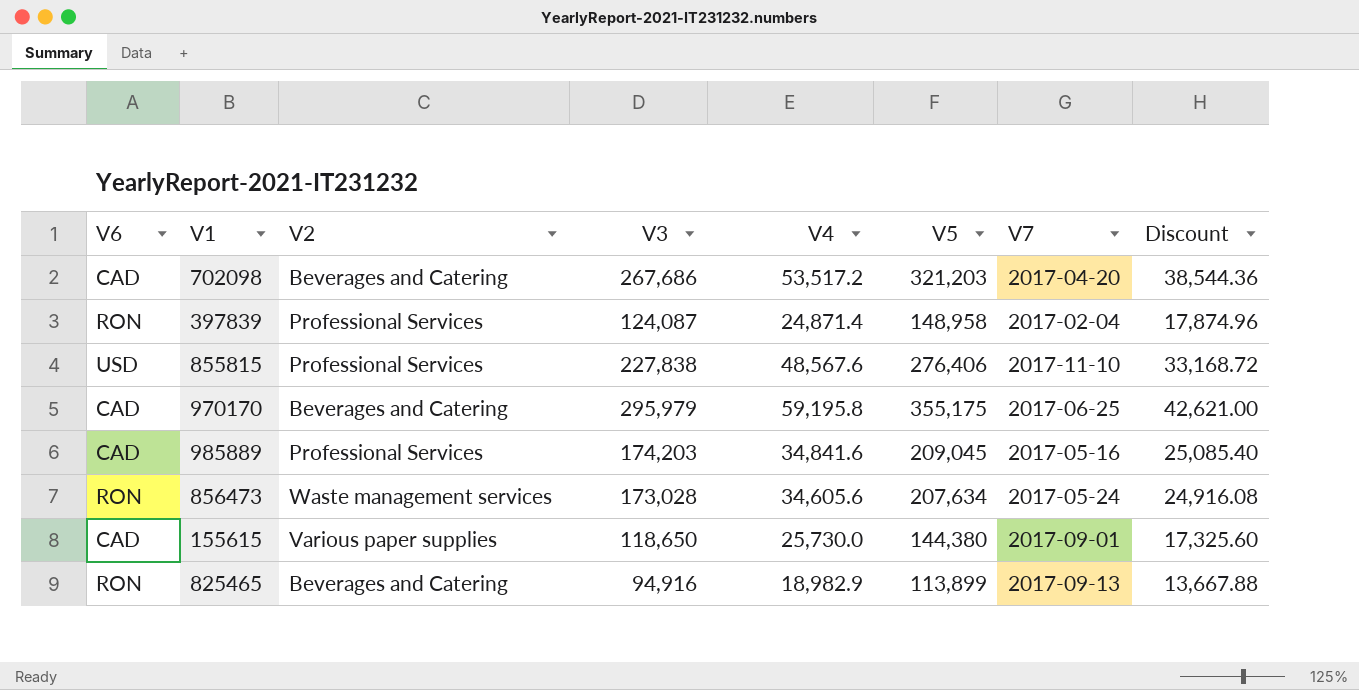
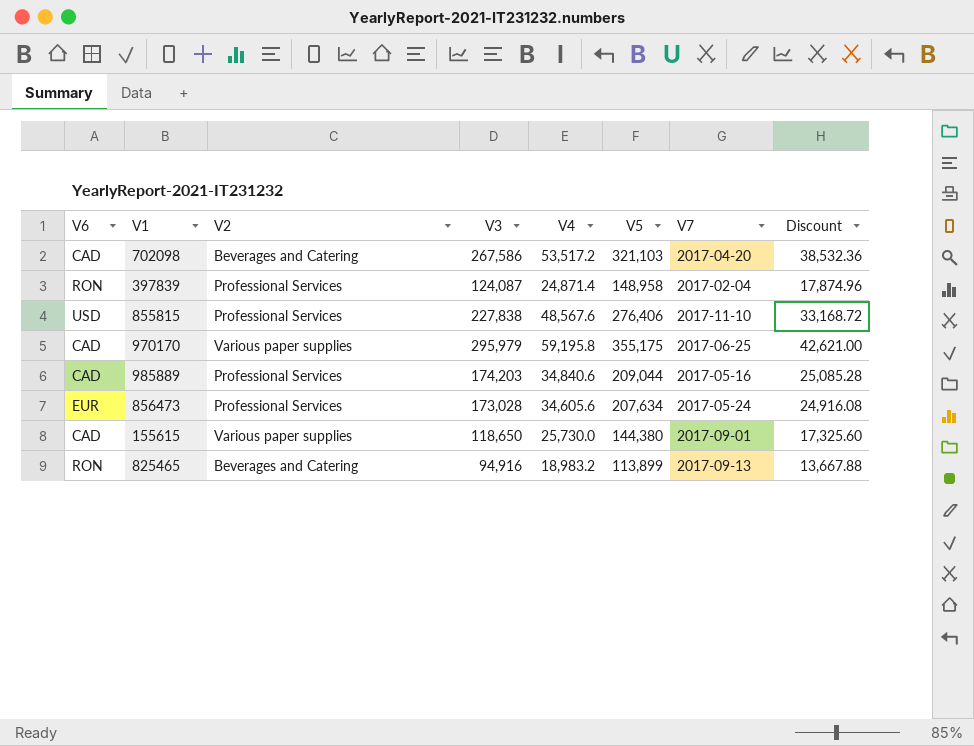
702098 | V3: 267,686 -> 267,586
702098 | V5: 321,203 -> 321,103
702098 | Discount: 38,544.36 -> 38,532.36
970170 | V2: Beverages and Catering -> Various paper supplies
985889 | V4: 34,841.6 -> 34,840.6
985889 | V5: 209,045 -> 209,044
985889 | Discount: 25,085.40 -> 25,085.28
856473 | V6: RON -> EUR
856473 | V2: Waste management services -> Professional Services
825465 | V4: 18,982.9 -> 18,983.2

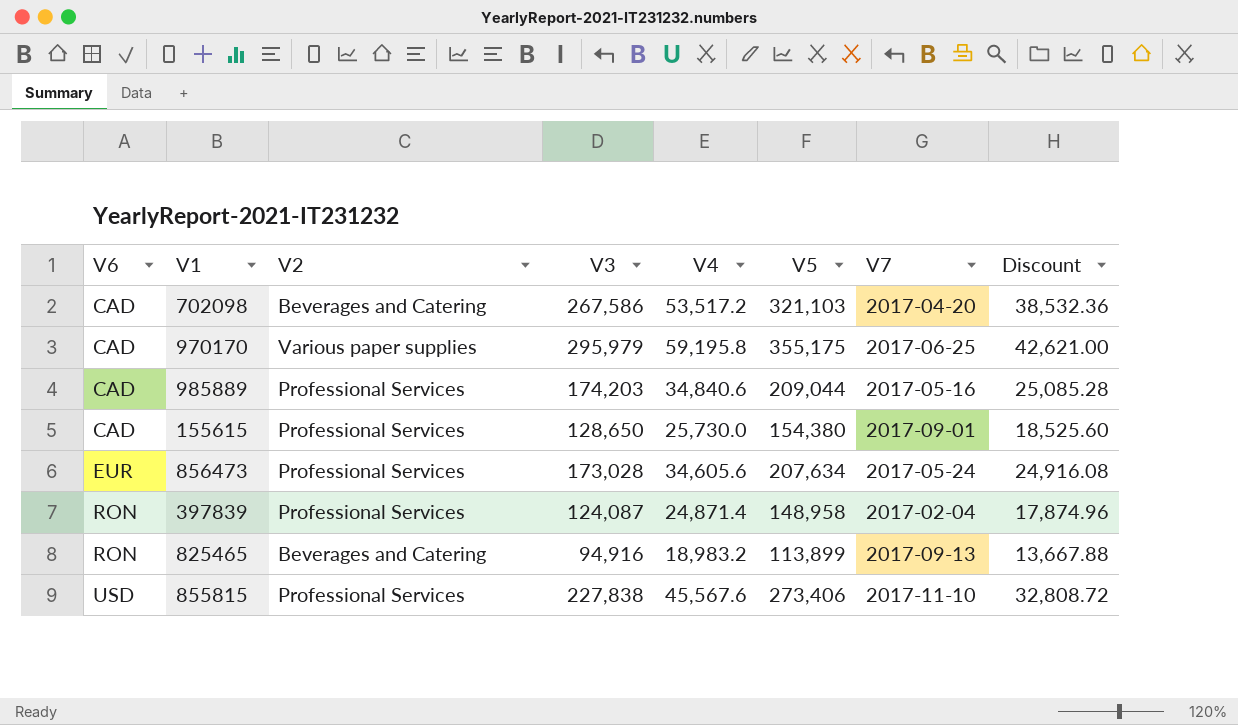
row order: none -> V6 ascending
155615 | V2: Various paper supplies -> Professional Services
155615 | V3: 118,650 -> 128,650
155615 | V5: 144,380 -> 154,380
155615 | Discount: 17,325.60 -> 18,525.60
855815 | V4: 48,567.6 -> 45,567.6
855815 | V5: 276,406 -> 273,406
855815 | Discount: 33,168.72 -> 32,808.72

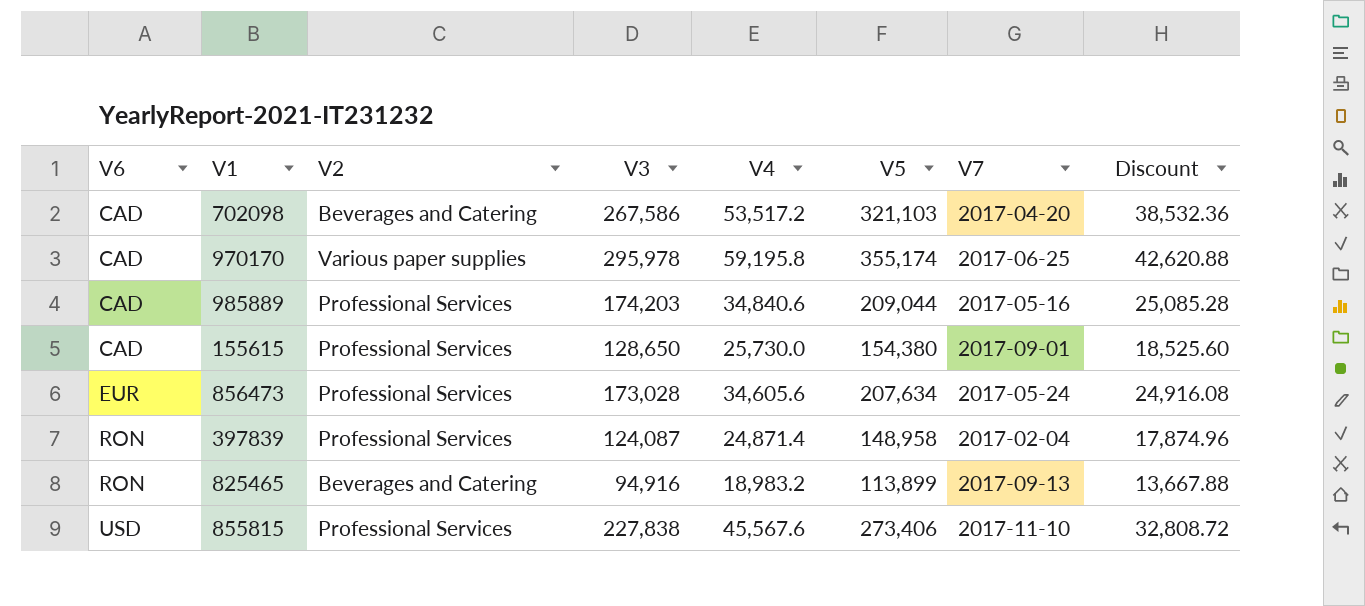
970170 | V3: 295,979 -> 295,978
970170 | V5: 355,175 -> 355,174
970170 | Discount: 42,621.00 -> 42,620.88

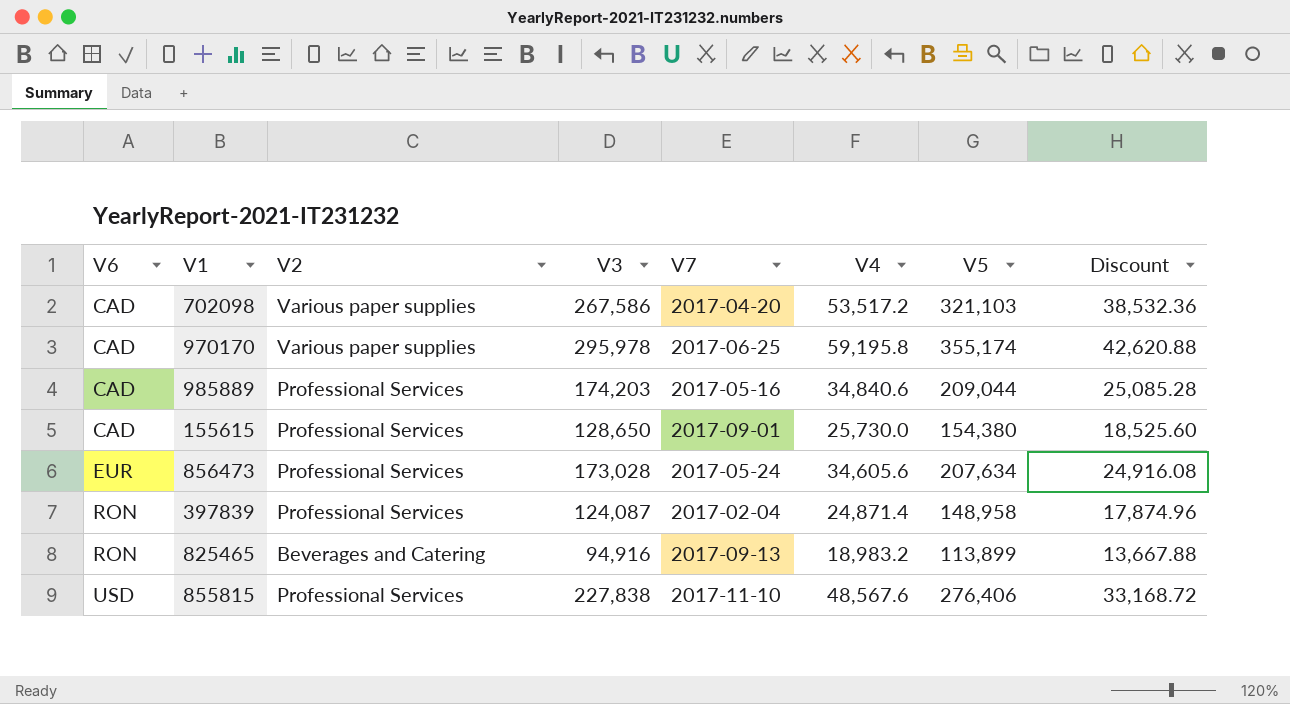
column V7 | position: 7 -> 5
702098 | V2: Beverages and Catering -> Various paper supplies
855815 | V4: 45,567.6 -> 48,567.6
855815 | V5: 273,406 -> 276,406
855815 | Discount: 32,808.72 -> 33,168.72

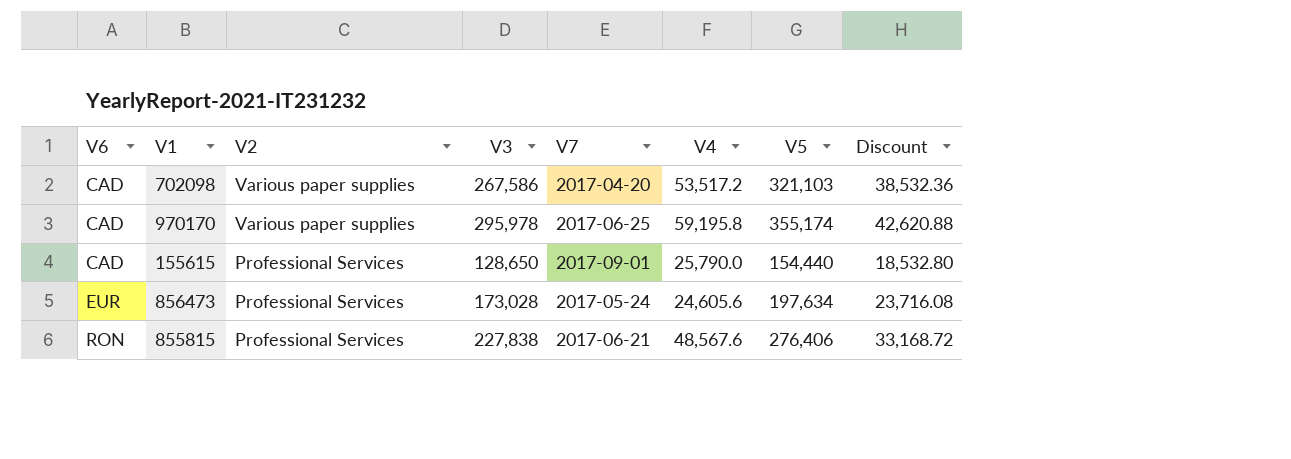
row 985889: CAD | Professional Services | 174,203 | 2017-05-16 | 34,840.6 | 209,044 | 25,085.28 -> none
row 397839: RON | Professional Services | 124,087 | 2017-02-04 | 24,871.4 | 148,958 | 17,874.96 -> none
row 825465: RON | Beverages and Catering | 94,916 | 2017-09-13 | 18,983.2 | 113,899 | 13,667.88 -> none
155615 | V4: 25,730.0 -> 25,790.0
155615 | V5: 154,380 -> 154,440
155615 | Discount: 18,525.60 -> 18,532.80
856473 | V4: 34,605.6 -> 24,605.6
856473 | V5: 207,634 -> 197,634
856473 | Discount: 24,916.08 -> 23,716.08
855815 | V6: USD -> RON
855815 | V7: 2017-11-10 -> 2017-06-21

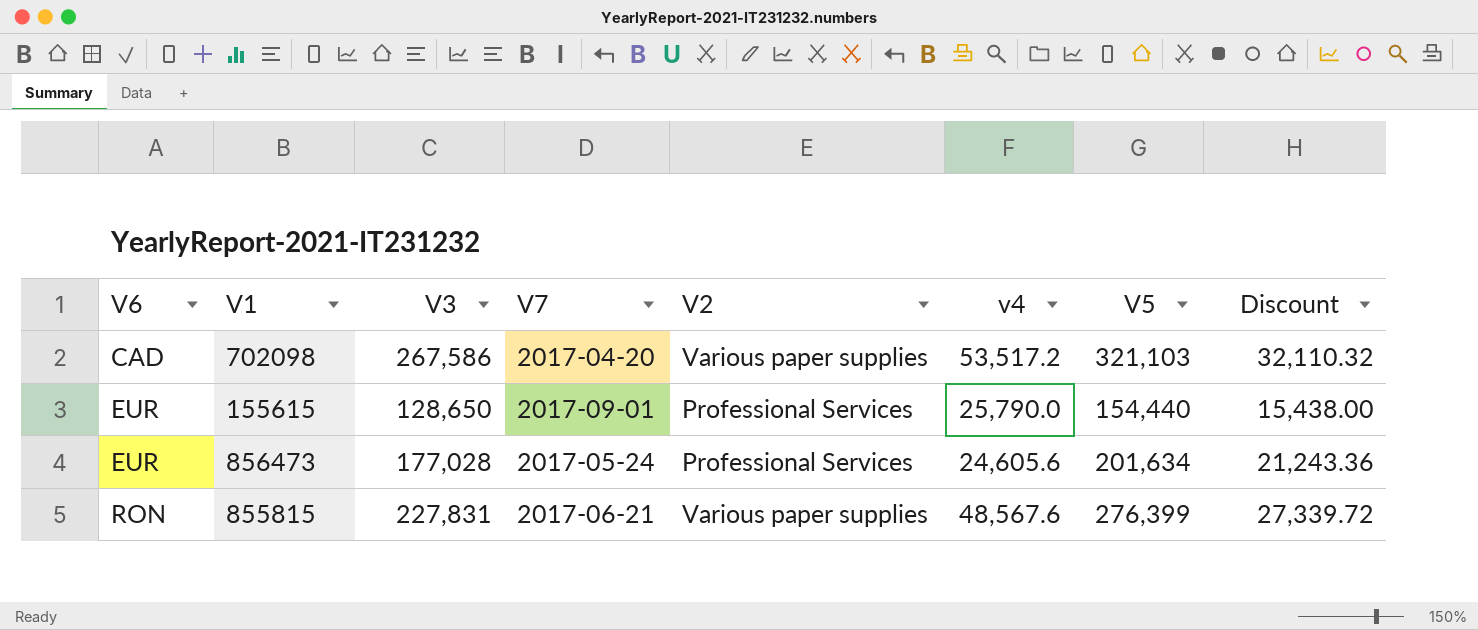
column V2 | position: 3 -> 5
column name: V4 -> v4
column Discount | formula: [V5] * 0.12 -> [V3] * 0.12
row 970170: CAD | Various paper supplies | 295,978 | 2017-06-25 | 59,195.8 | 355,174 | 42,620.88 -> none
155615 | V6: CAD -> EUR
856473 | V3: 173,028 -> 177,028
856473 | V5: 197,634 -> 201,634
855815 | V3: 227,838 -> 227,831
855815 | V2: Professional Services -> Various paper supplies
855815 | V5: 276,406 -> 276,399

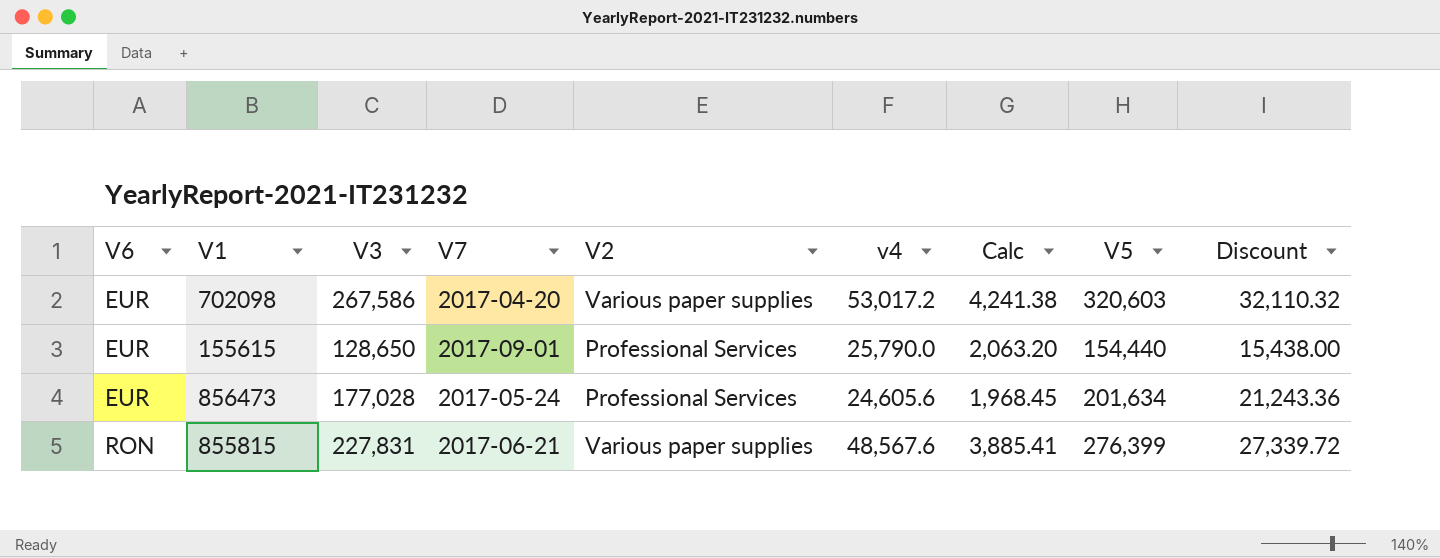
column Calc | formula: none -> [v4] * 0.08
702098 | V6: CAD -> EUR
702098 | v4: 53,517.2 -> 53,017.2
702098 | V5: 321,103 -> 320,603

